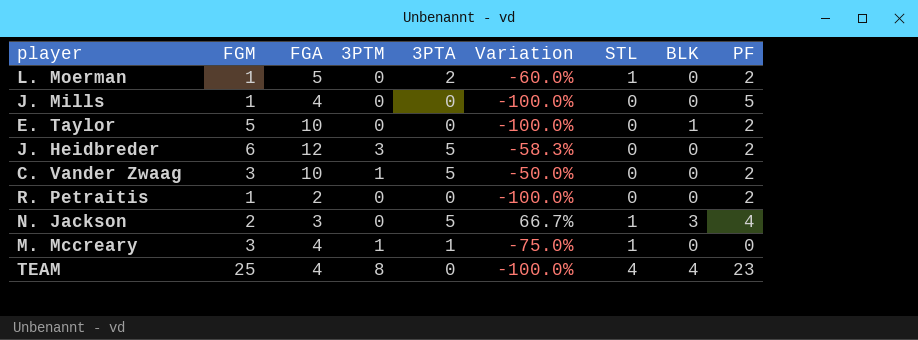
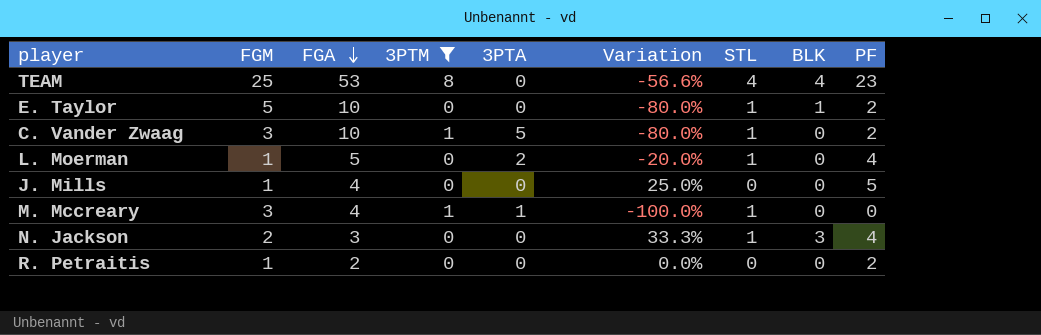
filter: none -> 3PTM != 3
row order: none -> FGA descending
column Variation | formula: ([3PTA] - [FGA]) / [FGA] -> ([PF] - [FGA]) / [FGA]
TEAM | FGA: 4 -> 53
E. Taylor | STL: 0 -> 1
C. Vander Zwaag | STL: 0 -> 1
L. Moerman | PF: 2 -> 4
N. Jackson | 3PTA: 5 -> 0

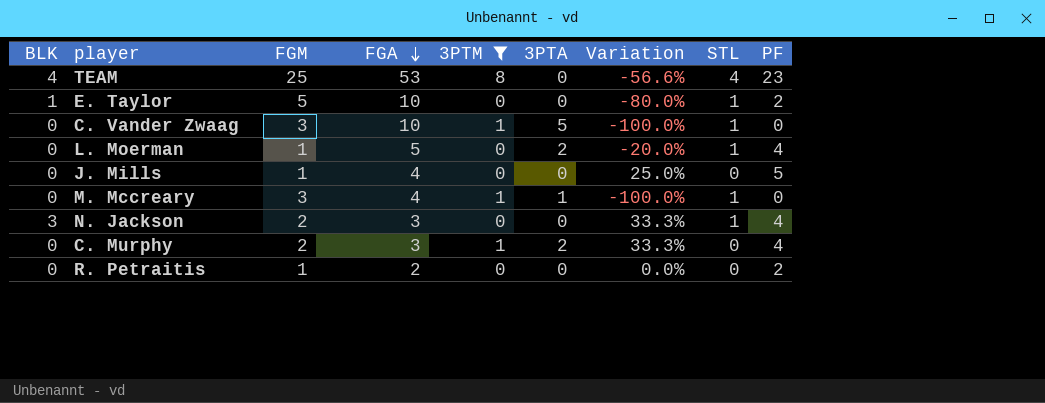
column BLK | position: 8 -> 1
C. Vander Zwaag | Variation: -80.0% -> -100.0%
C. Vander Zwaag | PF: 2 -> 0
row C. Murphy: none -> 0 | 2 | 3 | 1 | 2 | 33.3% | 0 | 4

